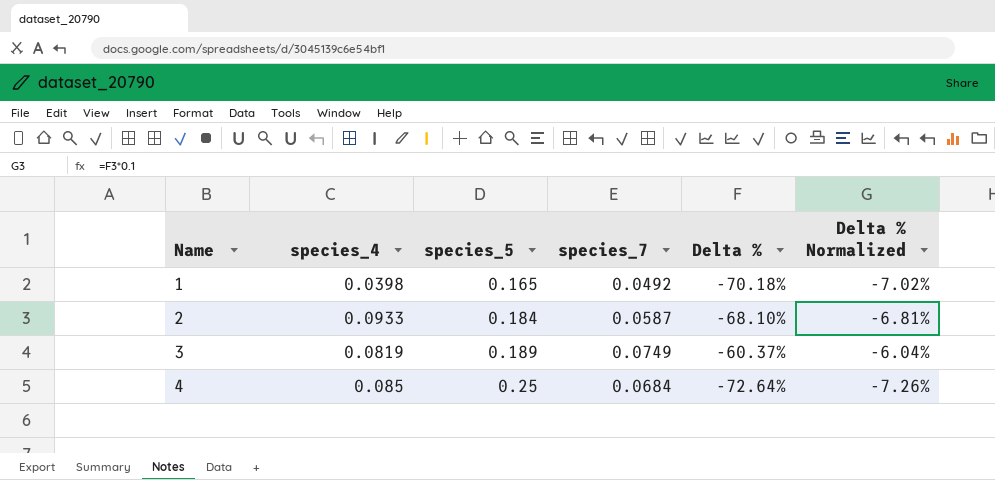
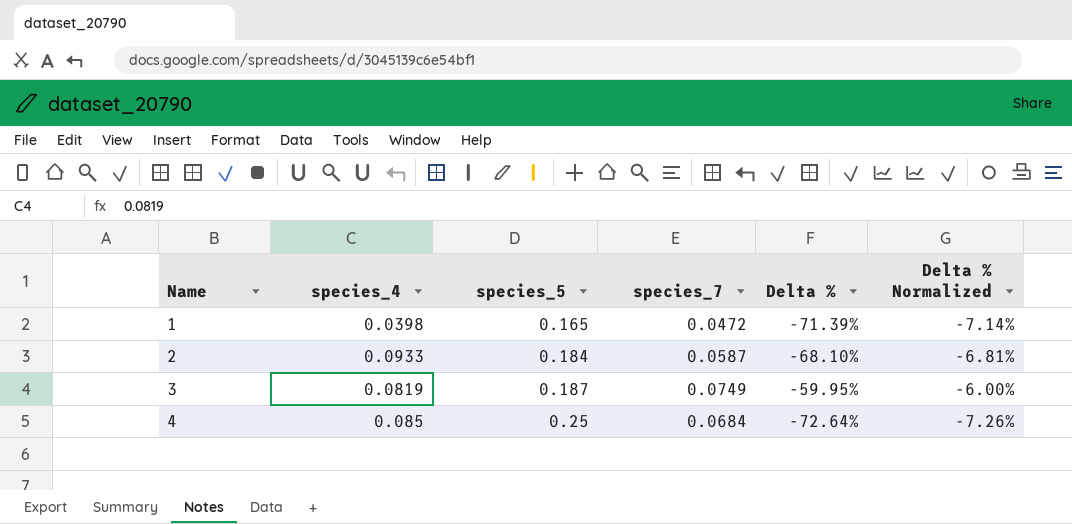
1 | species_7: 0.0492 -> 0.0472
1 | Delta %: -70.18% -> -71.39%
1 | Delta % Normalized: -7.02% -> -7.14%
3 | species_5: 0.189 -> 0.187
3 | Delta %: -60.37% -> -59.95%
3 | Delta % Normalized: -6.04% -> -6.00%

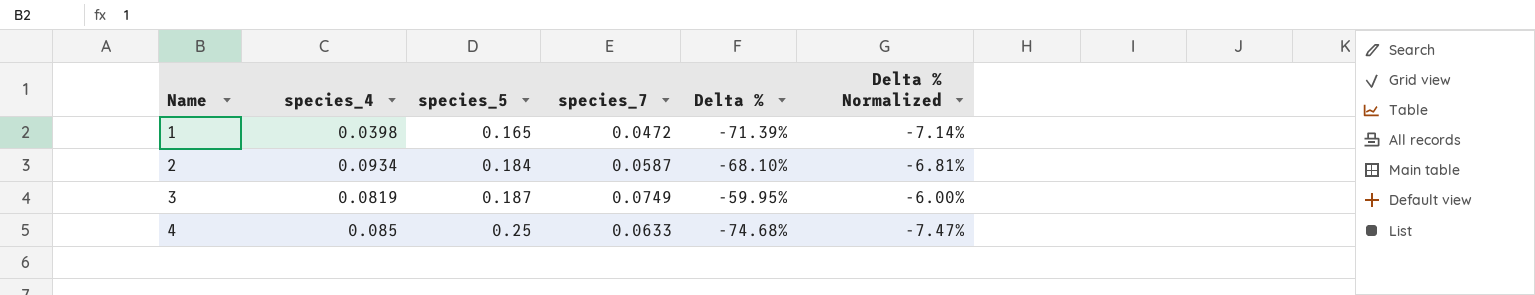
2 | species_4: 0.0933 -> 0.0934
4 | species_7: 0.0684 -> 0.0633
4 | Delta %: -72.64% -> -74.68%
4 | Delta % Normalized: -7.26% -> -7.47%

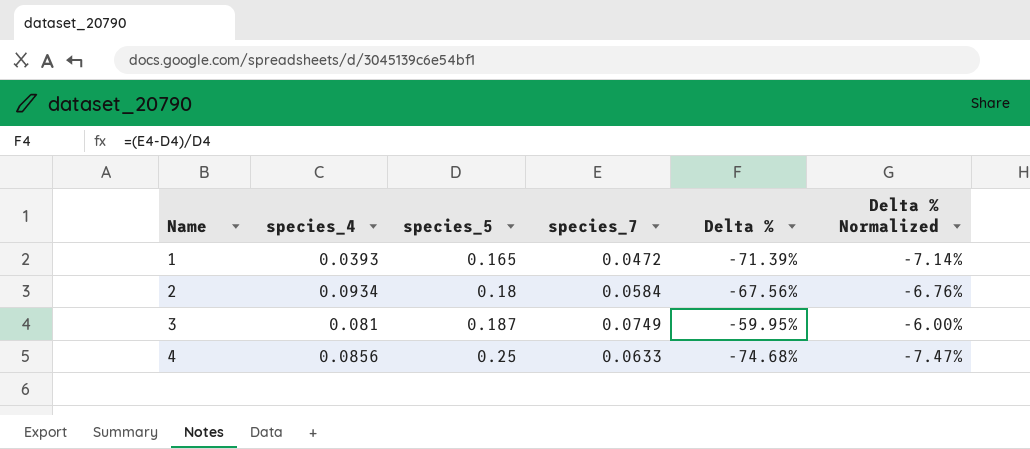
1 | species_4: 0.0398 -> 0.0393
2 | species_5: 0.184 -> 0.18
2 | species_7: 0.0587 -> 0.0584
2 | Delta %: -68.10% -> -67.56%
2 | Delta % Normalized: -6.81% -> -6.76%
3 | species_4: 0.0819 -> 0.081
4 | species_4: 0.085 -> 0.0856

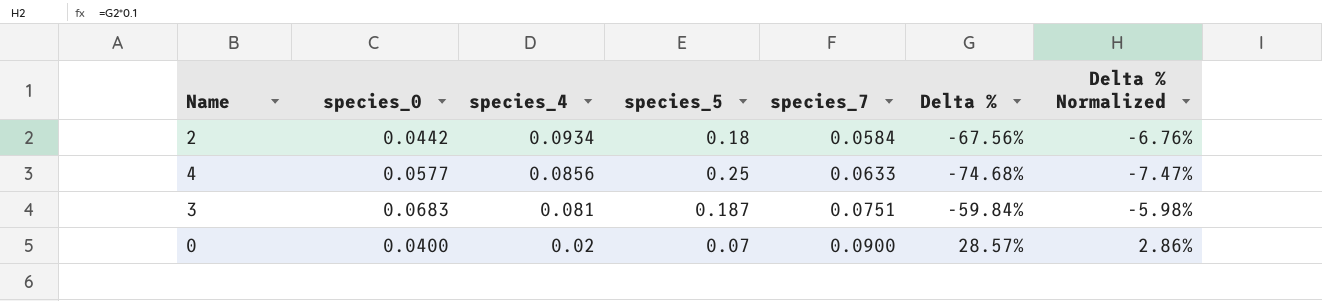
row order: Name ascending -> species_4 descending
column species_0 | position: none -> 2
row 1: 0.0393 | 0.165 | 0.0472 | -71.39% | -7.14% -> none
3 | species_7: 0.0749 -> 0.0751
3 | Delta %: -59.95% -> -59.84%
3 | Delta % Normalized: -6.00% -> -5.98%
row 0: none -> 0.0400 | 0.02 | 0.07 | 0.0900 | 28.57% | 2.86%

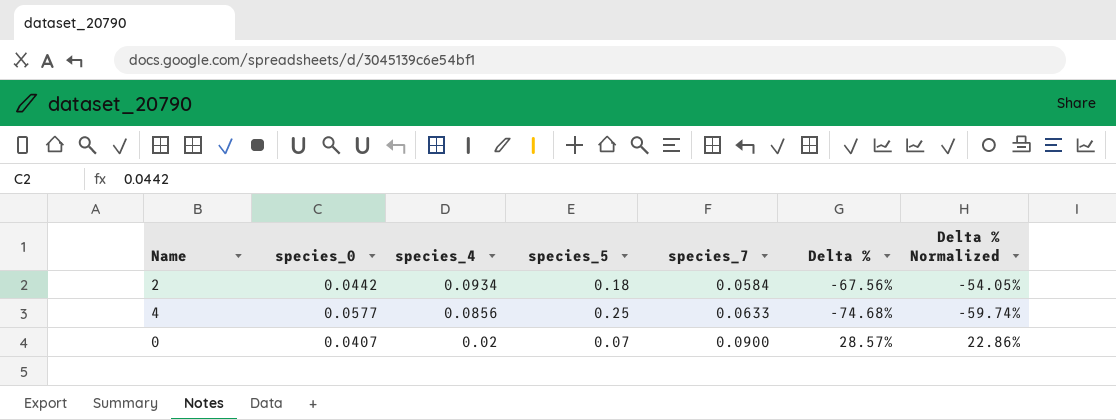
column Delta % Normalized | formula: [Delta %] * 0.1 -> [Delta %] * 0.8
row 3: 0.0683 | 0.081 | 0.187 | 0.0751 | -59.84% | -5.98% -> none
0 | species_0: 0.0400 -> 0.0407

